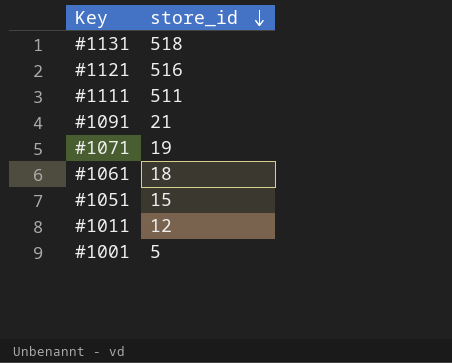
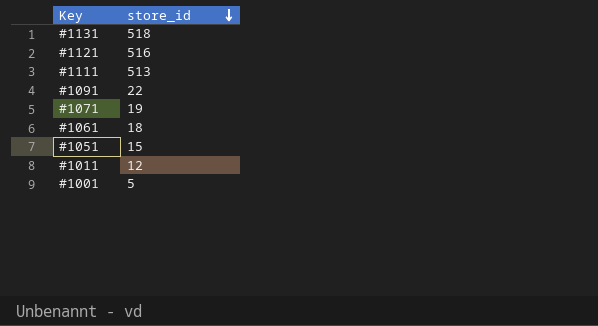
#1111 | store_id: 511 -> 513
#1091 | store_id: 21 -> 22

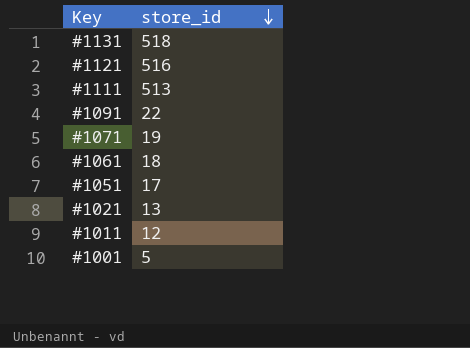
#1051 | store_id: 15 -> 17
row #1021: none -> 13

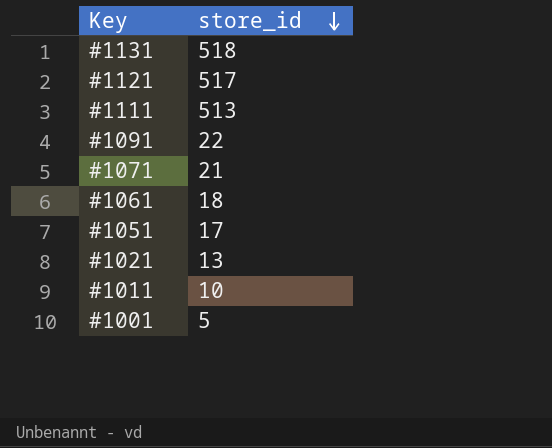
#1121 | store_id: 516 -> 517
#1071 | store_id: 19 -> 21
#1011 | store_id: 12 -> 10

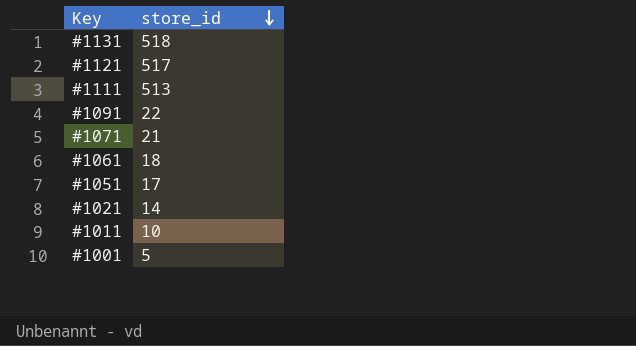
#1021 | store_id: 13 -> 14

